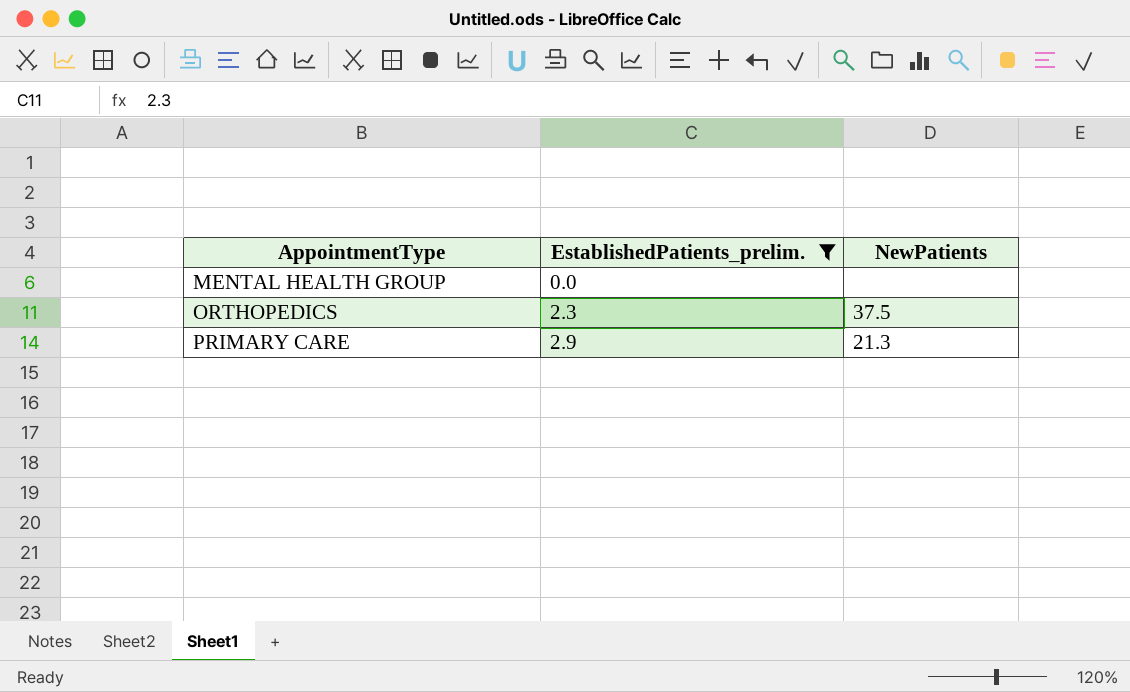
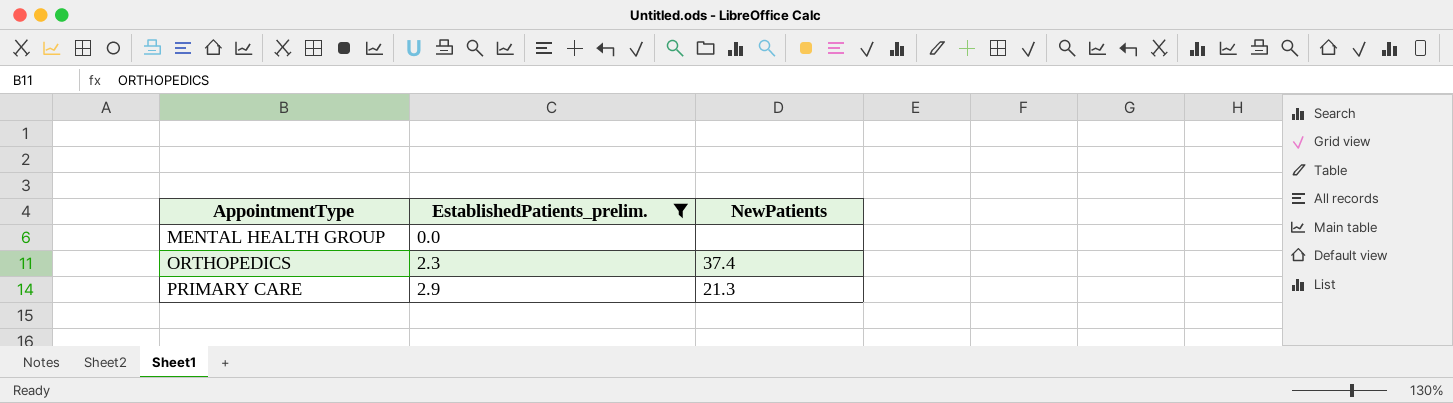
ORTHOPEDICS | NewPatients: 37.5 -> 37.4

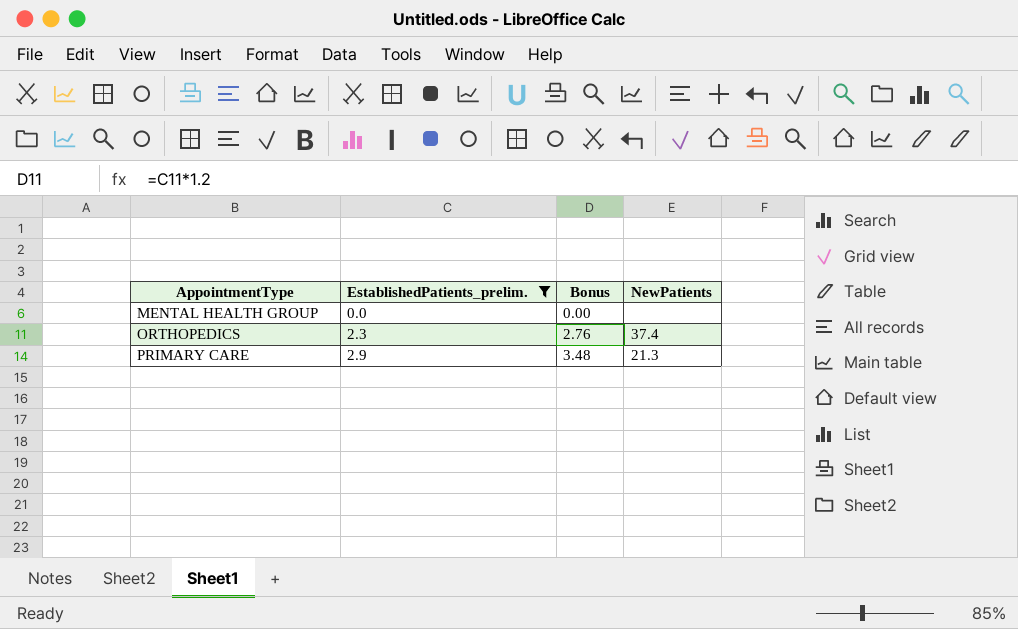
column Bonus | formula: none -> [EstablishedPatients_prelim.] * 1.2

